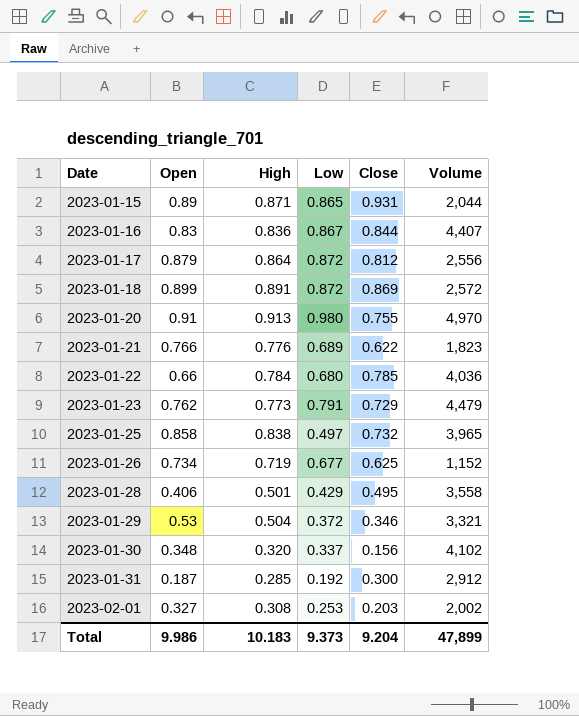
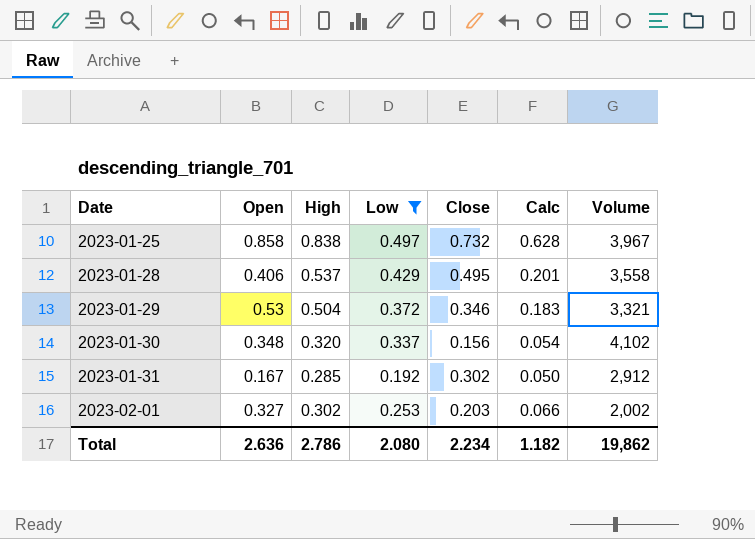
filter: none -> Low <= 0.497
column Calc | formula: none -> [Open] * [Close]
2023-01-25 | Volume: 3,965 -> 3,967
2023-01-28 | High: 0.501 -> 0.537
2023-01-31 | Open: 0.187 -> 0.167
2023-01-31 | Close: 0.300 -> 0.302
2023-02-01 | High: 0.308 -> 0.302
Total | Open: 9.986 -> 2.636
Total | High: 10.183 -> 2.786
Total | Low: 9.373 -> 2.080
Total | Close: 9.204 -> 2.234
Total | Volume: 47,899 -> 19,862

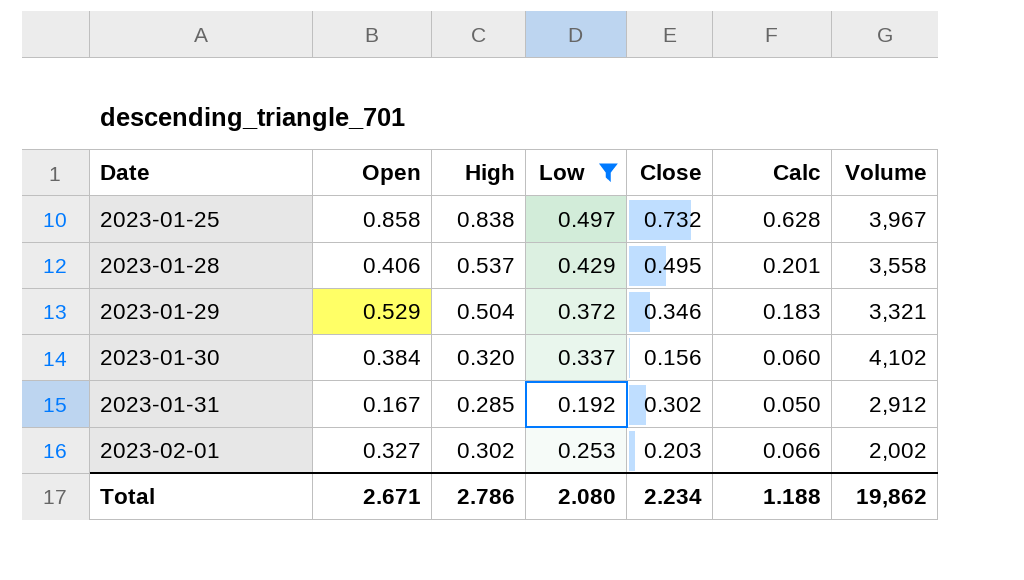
2023-01-29 | Open: 0.53 -> 0.529
2023-01-30 | Open: 0.348 -> 0.384
2023-01-30 | Calc: 0.054 -> 0.060
Total | Open: 2.636 -> 2.671
Total | Calc: 1.182 -> 1.188

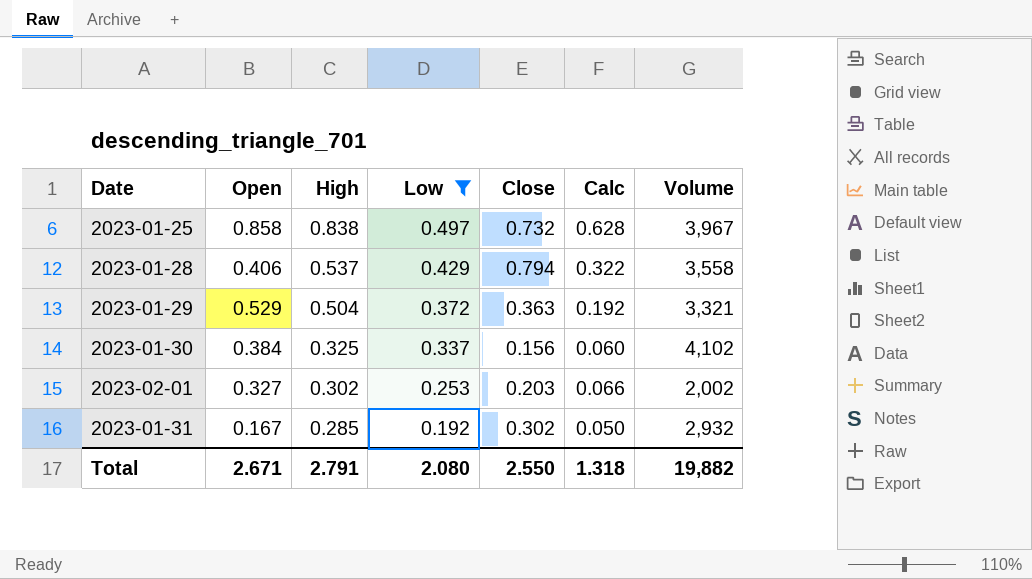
row order: Date ascending -> High descending
2023-01-28 | Close: 0.495 -> 0.794
2023-01-28 | Calc: 0.201 -> 0.322
2023-01-29 | Close: 0.346 -> 0.363
2023-01-29 | Calc: 0.183 -> 0.192
2023-01-30 | High: 0.320 -> 0.325
2023-01-31 | Volume: 2,912 -> 2,932
Total | High: 2.786 -> 2.791
Total | Close: 2.234 -> 2.550
Total | Calc: 1.188 -> 1.318
Total | Volume: 19,862 -> 19,882

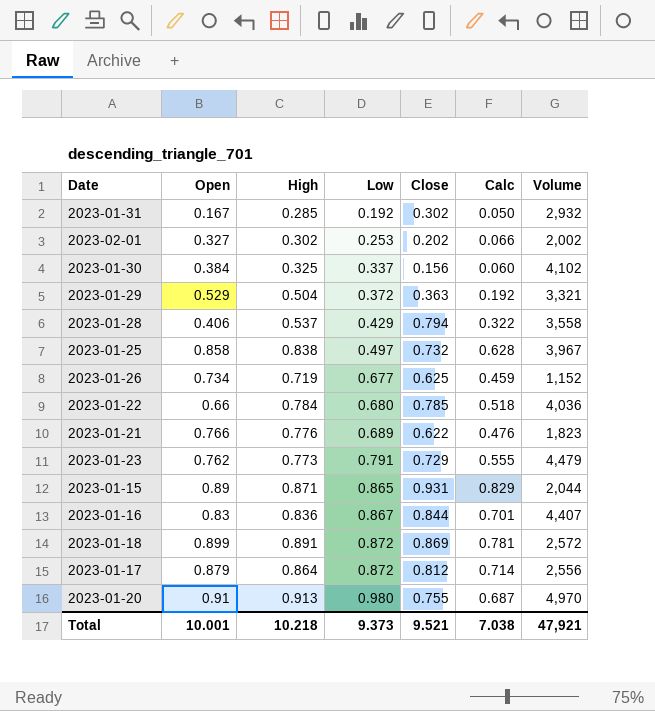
filter: Low <= 0.497 -> none
row order: High descending -> Low ascending
2023-02-01 | Close: 0.203 -> 0.202
Total | Open: 2.671 -> 10.001
Total | High: 2.791 -> 10.218
Total | Low: 2.080 -> 9.373
Total | Close: 2.550 -> 9.521
Total | Calc: 1.318 -> 7.038
Total | Volume: 19,882 -> 47,921

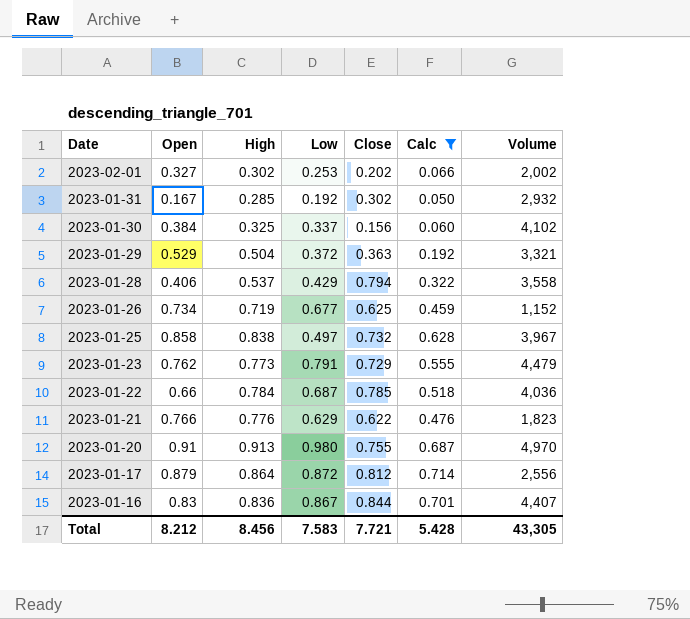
filter: none -> Calc <= 0.714
row order: Low ascending -> Date descending
2023-01-22 | Low: 0.680 -> 0.687
2023-01-21 | Low: 0.689 -> 0.629
Total | Open: 10.001 -> 8.212
Total | High: 10.218 -> 8.456
Total | Low: 9.373 -> 7.583
Total | Close: 9.521 -> 7.721
Total | Calc: 7.038 -> 5.428
Total | Volume: 47,921 -> 43,305

